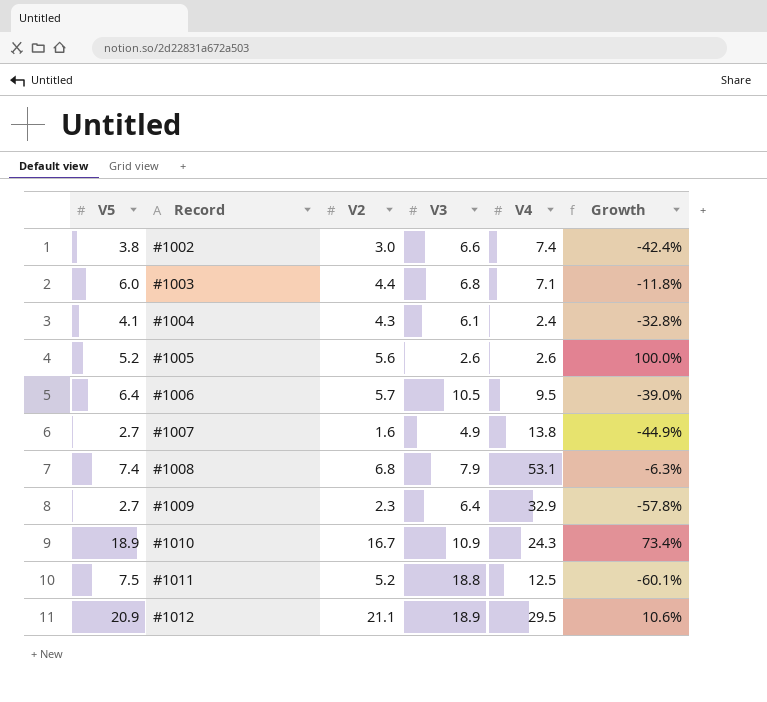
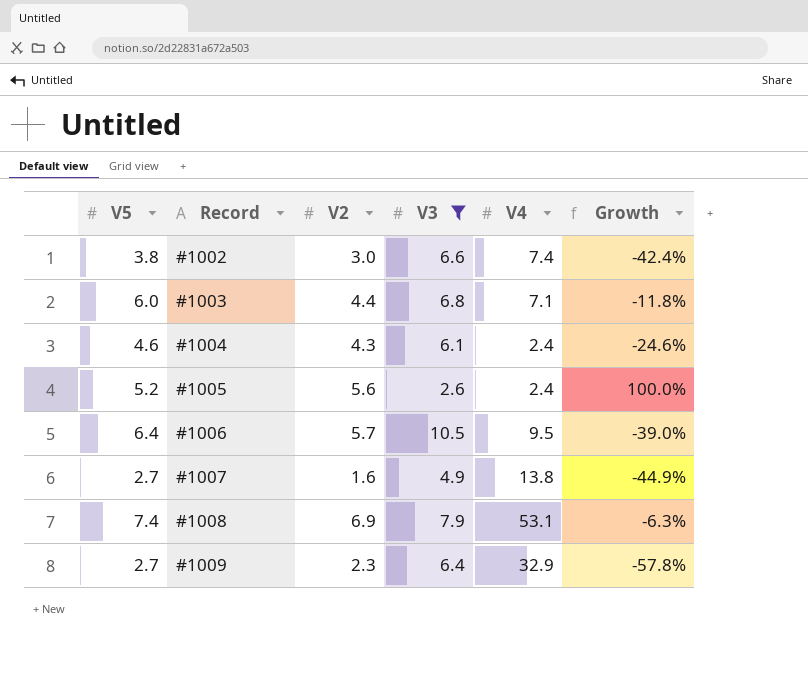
filter: none -> V3 <= 10.5
#1004 | V5: 4.1 -> 4.6
#1004 | Growth: -32.8% -> -24.6%
#1005 | V4: 2.6 -> 2.4
#1008 | V2: 6.8 -> 6.9

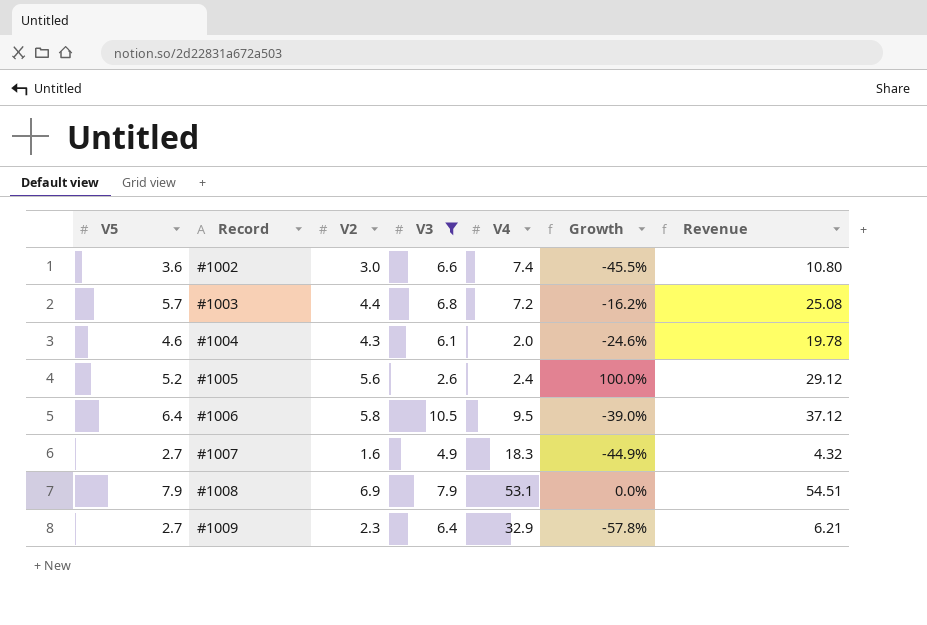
column Revenue | formula: none -> [V5] * [V2]
#1002 | V5: 3.8 -> 3.6
#1002 | Growth: -42.4% -> -45.5%
#1003 | V5: 6.0 -> 5.7
#1003 | V4: 7.1 -> 7.2
#1003 | Growth: -11.8% -> -16.2%
#1004 | V4: 2.4 -> 2.0
#1006 | V2: 5.7 -> 5.8
#1007 | V4: 13.8 -> 18.3
#1008 | V5: 7.4 -> 7.9
#1008 | Growth: -6.3% -> 0.0%

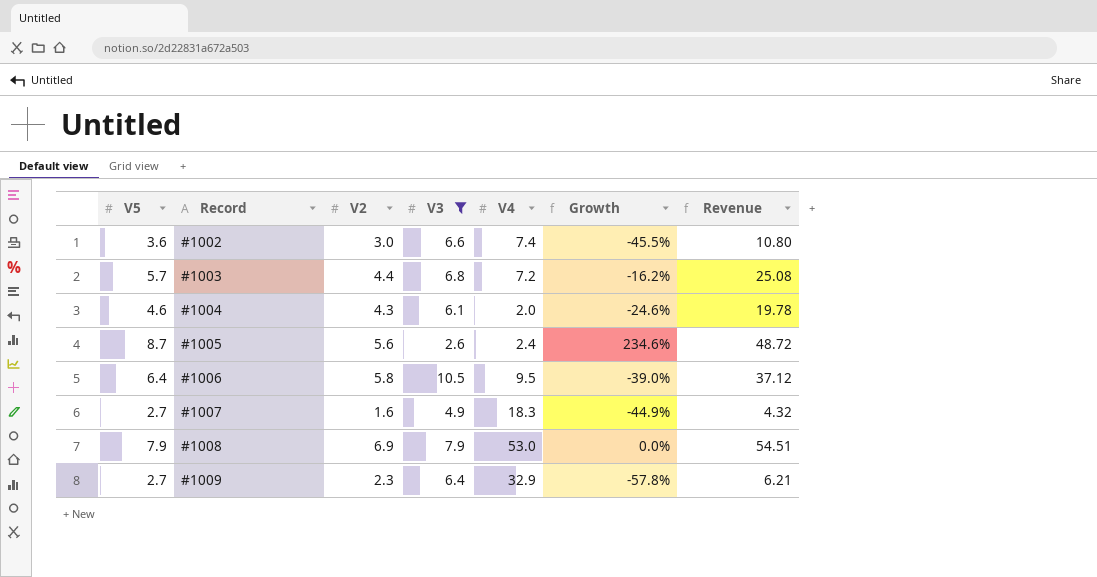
#1005 | V5: 5.2 -> 8.7
#1005 | Growth: 100.0% -> 234.6%
#1005 | Revenue: 29.12 -> 48.72
#1008 | V4: 53.1 -> 53.0

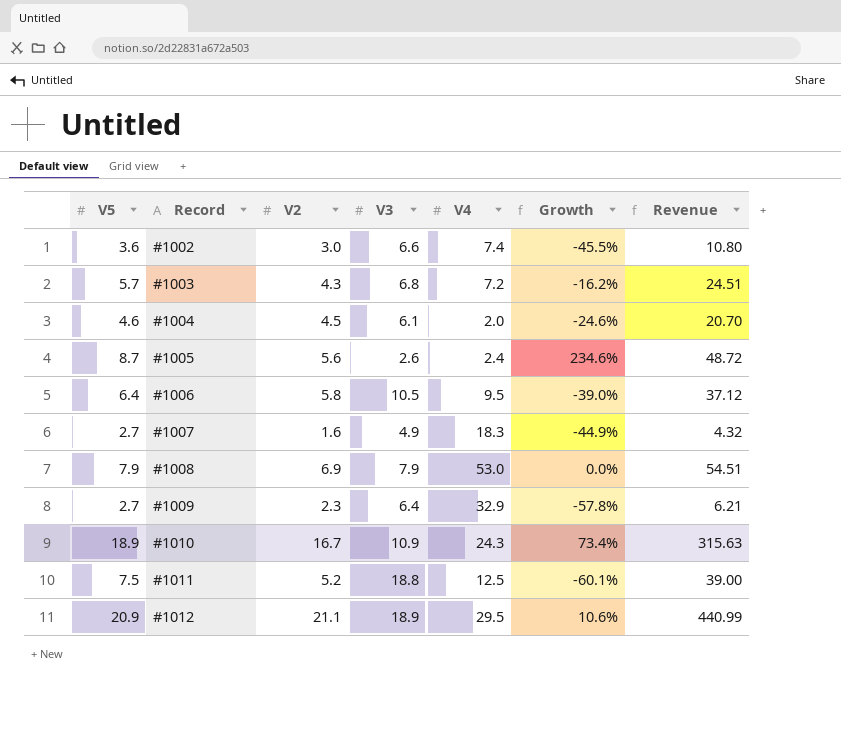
filter: V3 <= 10.5 -> none
#1003 | V2: 4.4 -> 4.3
#1003 | Revenue: 25.08 -> 24.51
#1004 | V2: 4.3 -> 4.5
#1004 | Revenue: 19.78 -> 20.70

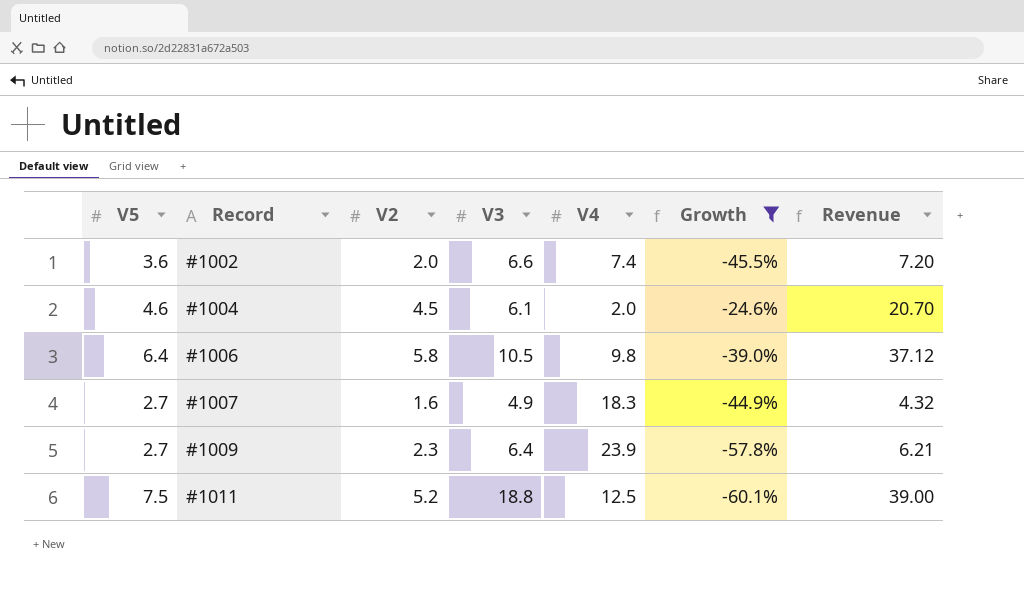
filter: none -> Growth <= -24.6%
#1002 | V2: 3.0 -> 2.0
#1002 | Revenue: 10.80 -> 7.20
#1006 | V4: 9.5 -> 9.8
#1009 | V4: 32.9 -> 23.9

